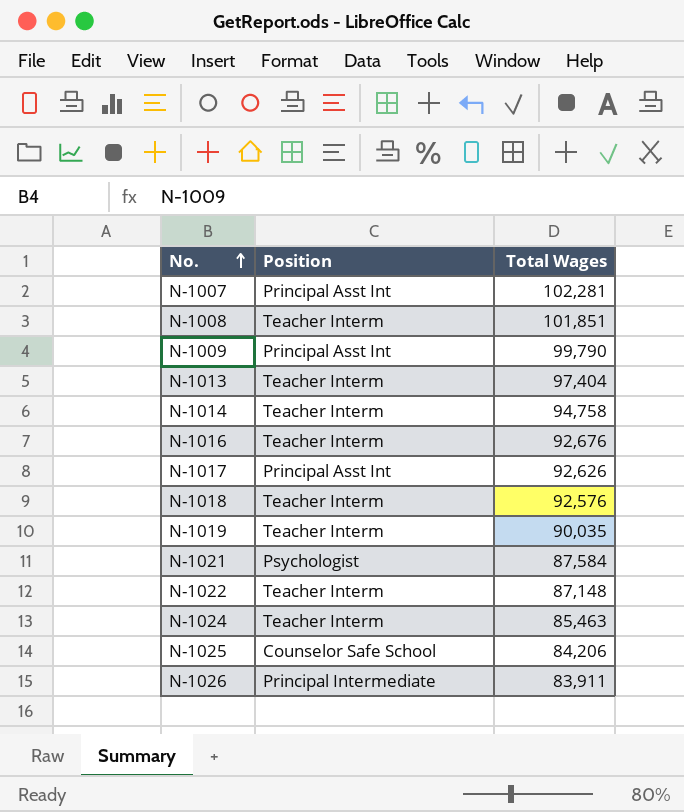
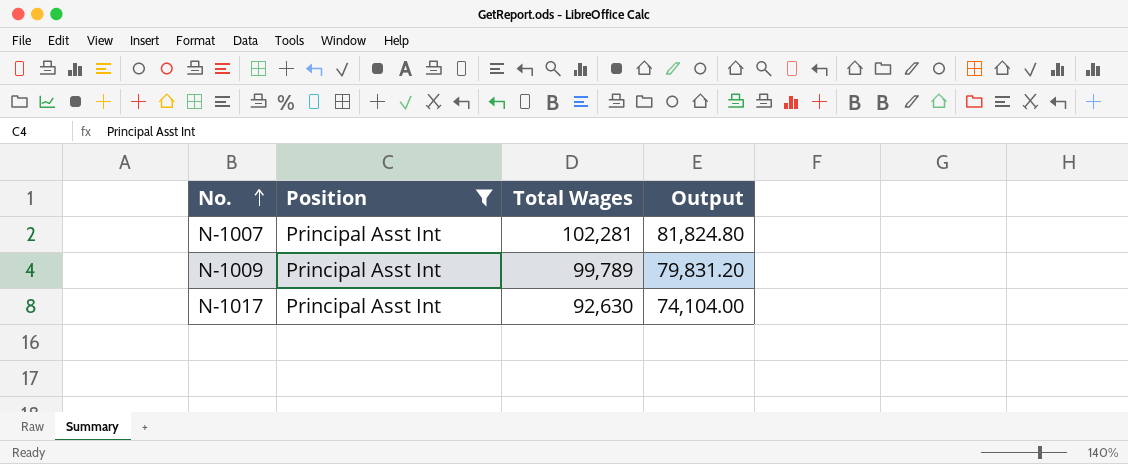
filter: none -> Position = Principal Asst Int
column Output | formula: none -> [Total Wages] * 0.8
N-1009 | Total Wages: 99,790 -> 99,789
N-1017 | Total Wages: 92,626 -> 92,630

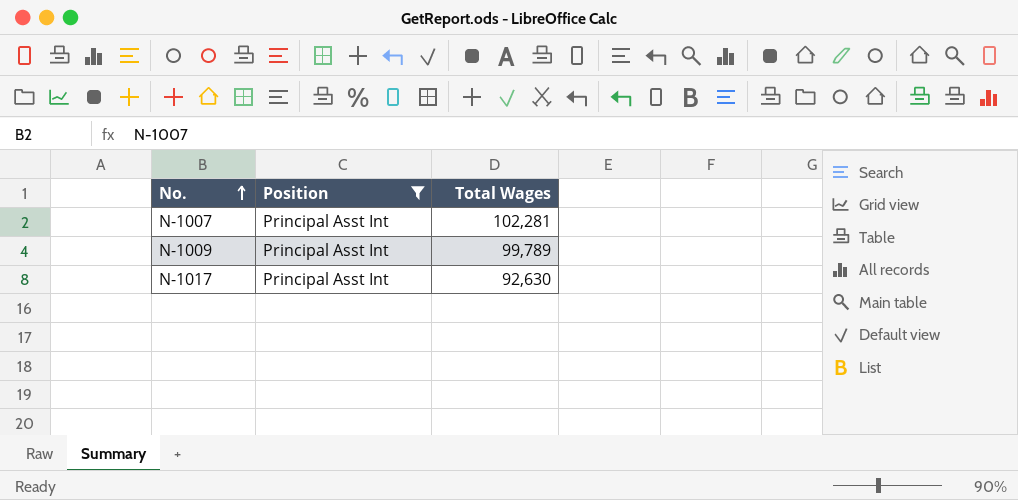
column Output | formula: [Total Wages] * 0.8 -> none

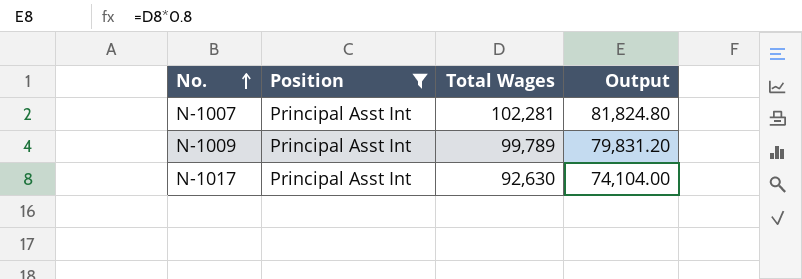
column Output | formula: none -> [Total Wages] * 0.8

